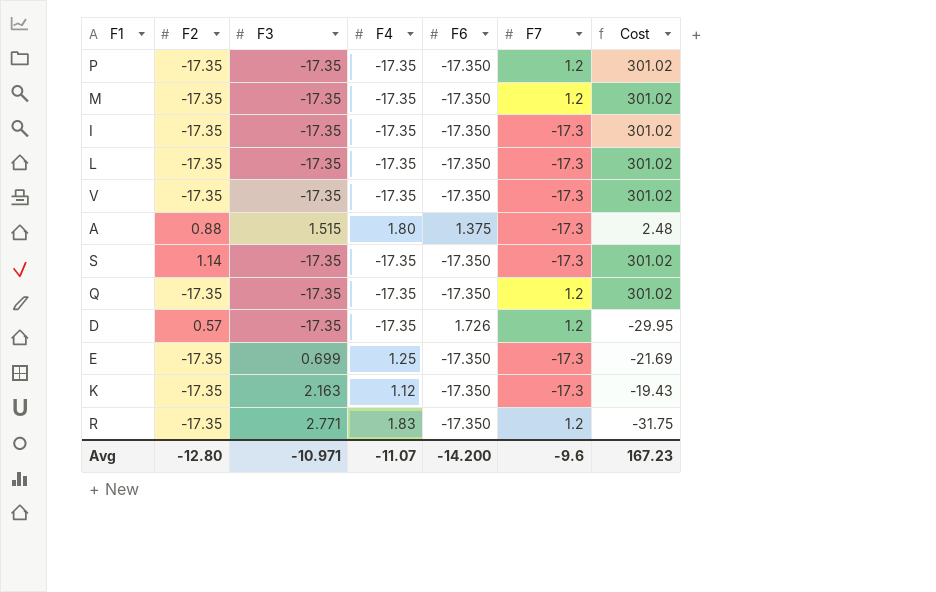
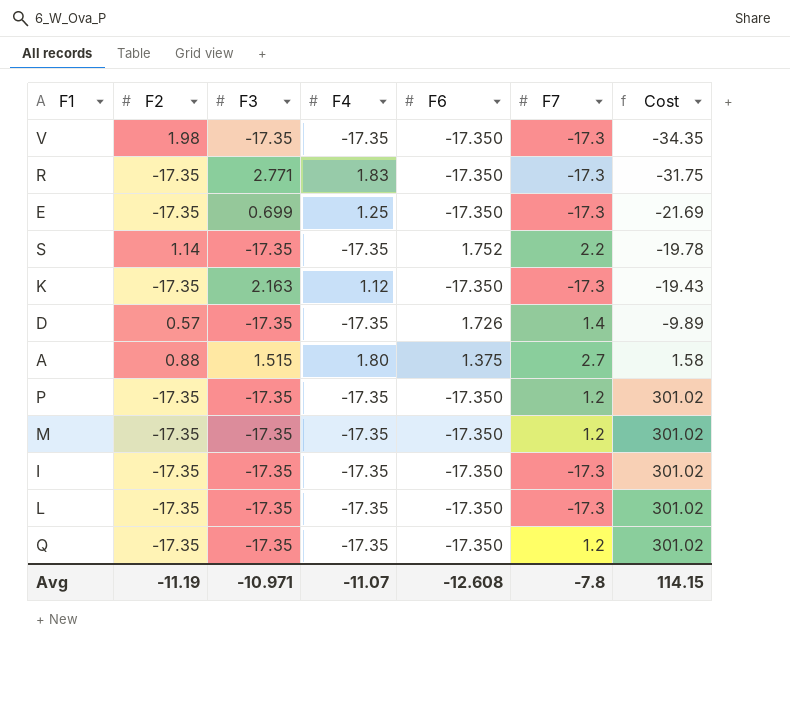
row order: none -> Cost ascending
column Cost | formula: [F4] * [F6] -> [F2] * [F4]
V | F2: -17.35 -> 1.98
R | F7: 1.2 -> -17.3
S | F6: -17.350 -> 1.752
S | F7: -17.3 -> 2.2
D | F7: 1.2 -> 1.4
A | F7: -17.3 -> 2.7
Avg | F2: -12.80 -> -11.19
Avg | F6: -14.200 -> -12.608
Avg | F7: -9.6 -> -7.8
Avg | Cost: 167.23 -> 114.15

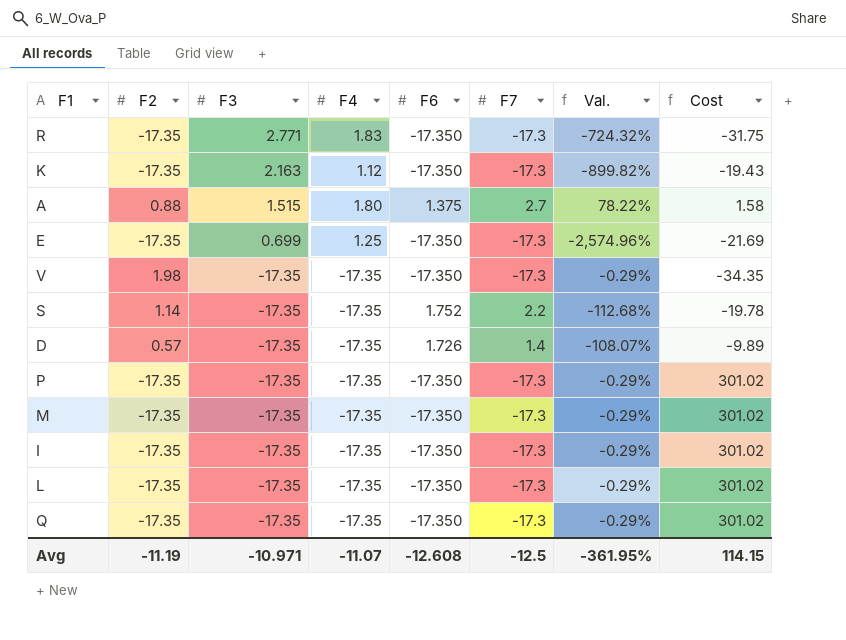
row order: Cost ascending -> F3 descending
column Val. | formula: none -> ([F7] - [F3]) / [F3]
P | F7: 1.2 -> -17.3
M | F7: 1.2 -> -17.3
Q | F7: 1.2 -> -17.3
Avg | F7: -7.8 -> -12.5

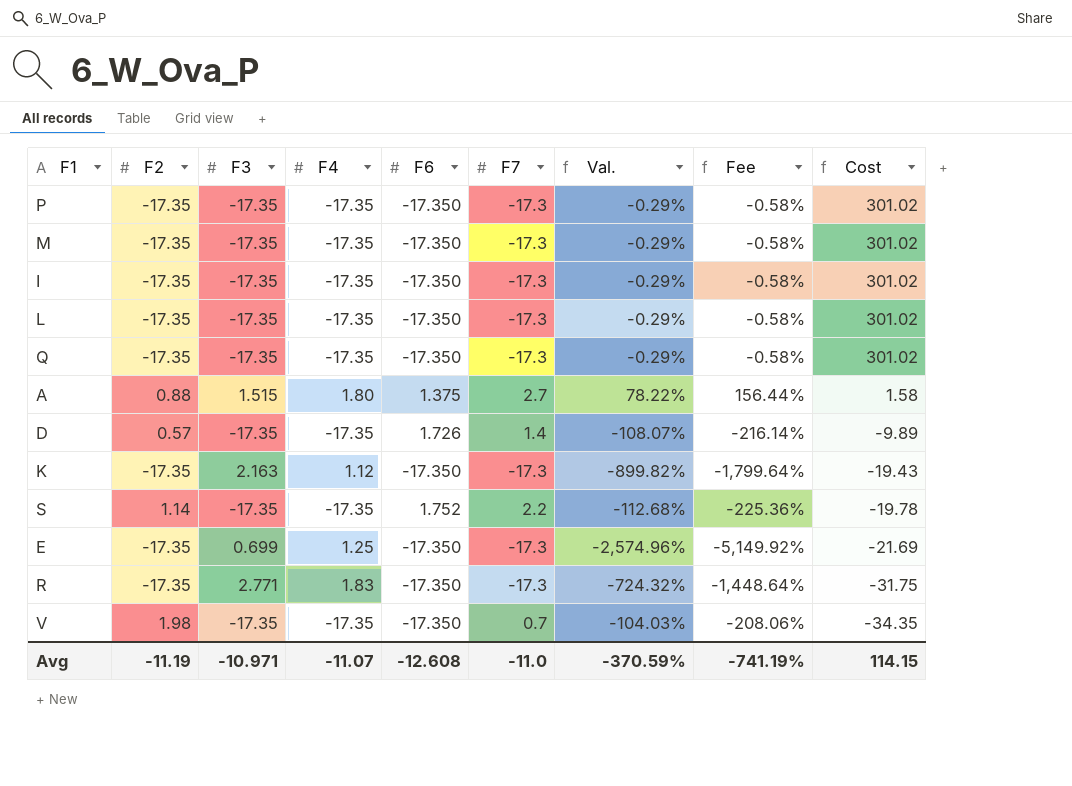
row order: F3 descending -> Cost descending
column Fee | formula: none -> [Val.] * 2
V | F7: -17.3 -> 0.7
V | Val.: -0.29% -> -104.03%
Avg | F7: -12.5 -> -11.0
Avg | Val.: -361.95% -> -370.59%

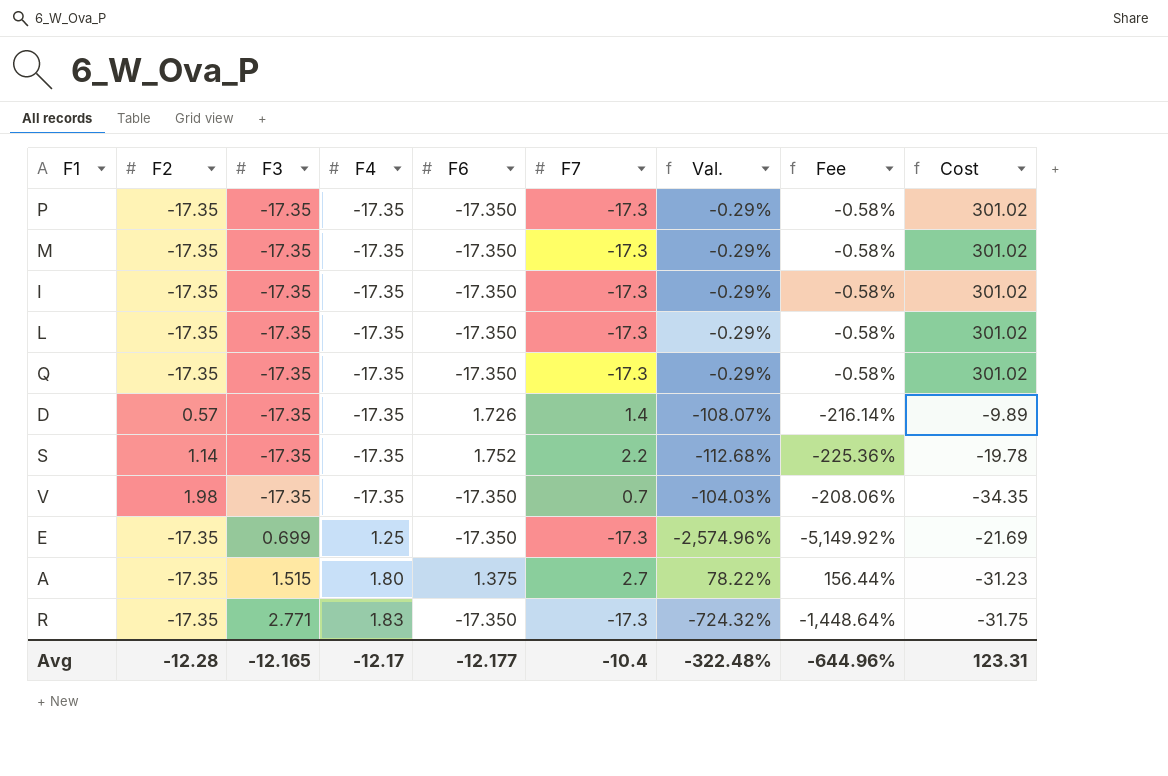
row order: Cost descending -> F3 ascending
row K: -17.35 | 2.163 | 1.12 | -17.350 | -17.3 | -899.82% | -1,799.64% | -19.43 -> none
A | F2: 0.88 -> -17.35
A | Cost: 1.58 -> -31.23
Avg | F2: -11.19 -> -12.28
Avg | F3: -10.971 -> -12.165
Avg | F4: -11.07 -> -12.17
Avg | F6: -12.608 -> -12.177
Avg | F7: -11.0 -> -10.4
Avg | Val.: -370.59% -> -322.48%
Avg | Fee: -741.19% -> -644.96%
Avg | Cost: 114.15 -> 123.31

